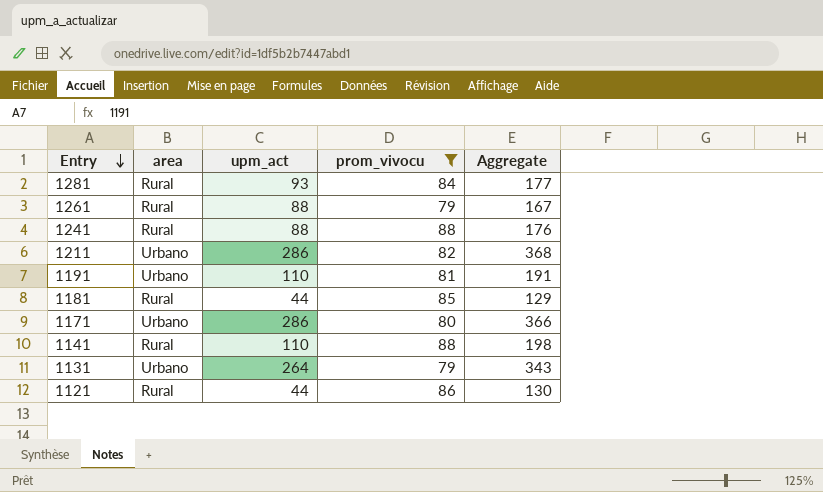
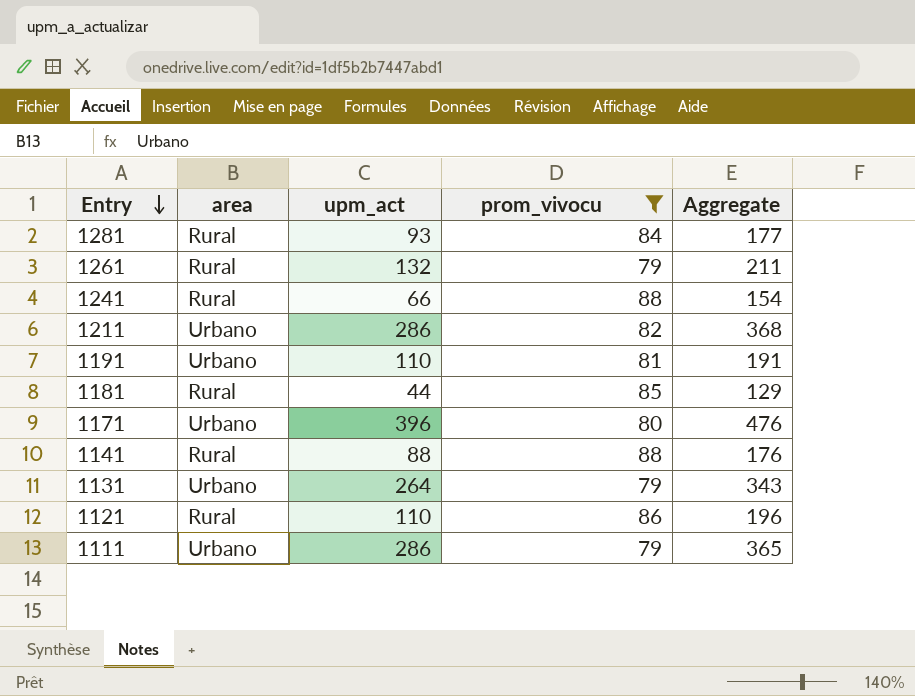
1261 | upm_act: 88 -> 132
1261 | Aggregate: 167 -> 211
1241 | upm_act: 88 -> 66
1241 | Aggregate: 176 -> 154
1171 | upm_act: 286 -> 396
1171 | Aggregate: 366 -> 476
1141 | upm_act: 110 -> 88
1141 | Aggregate: 198 -> 176
1121 | upm_act: 44 -> 110
1121 | Aggregate: 130 -> 196
row 1111: none -> Urbano | 286 | 79 | 365

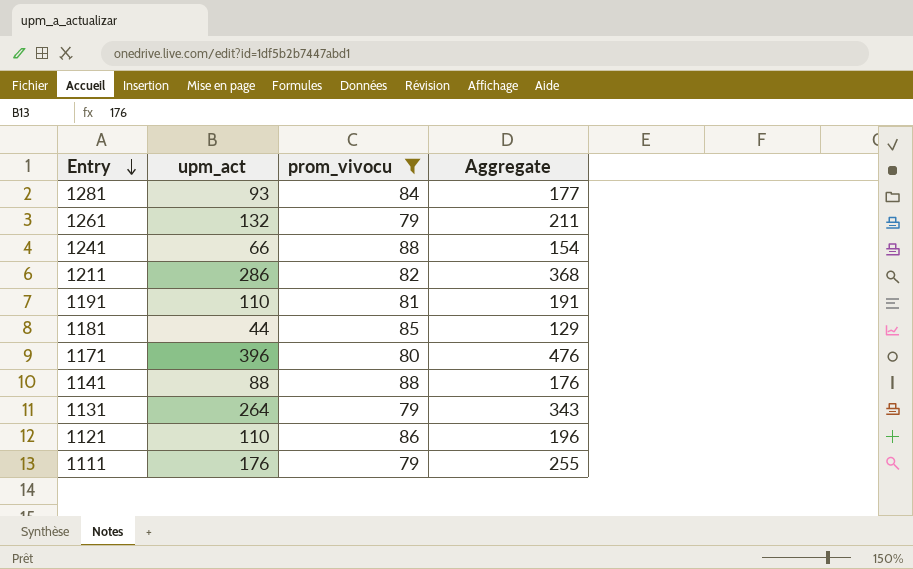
column area | position: 2 -> none
1111 | upm_act: 286 -> 176
1111 | Aggregate: 365 -> 255

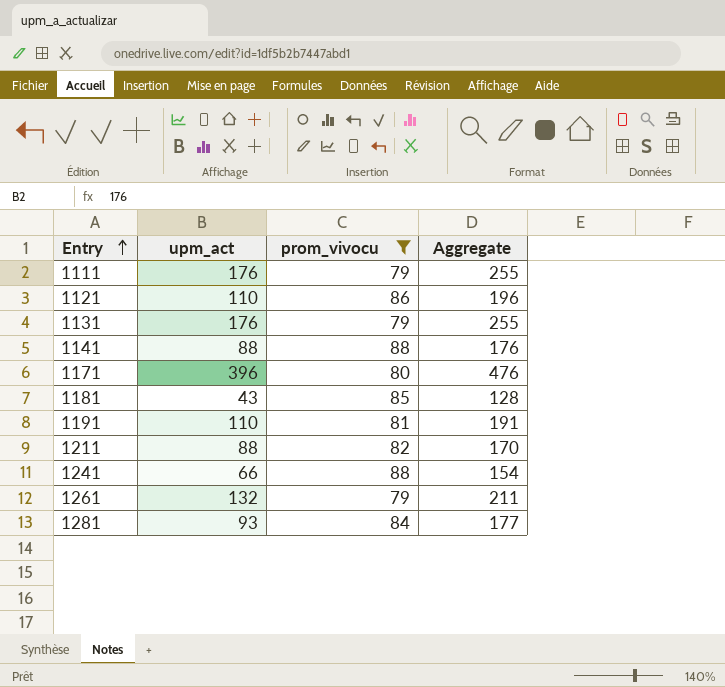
row order: Entry descending -> Entry ascending
1131 | upm_act: 264 -> 176
1131 | Aggregate: 343 -> 255
1181 | upm_act: 44 -> 43
1181 | Aggregate: 129 -> 128
1211 | upm_act: 286 -> 88
1211 | Aggregate: 368 -> 170

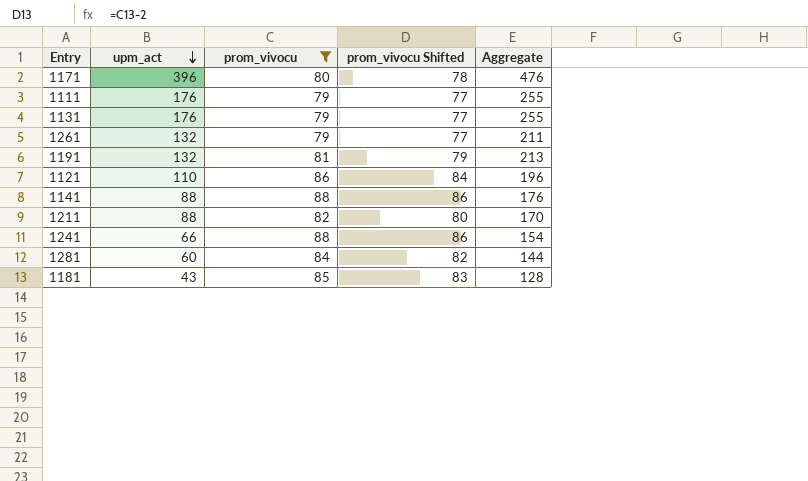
row order: Entry ascending -> upm_act descending
column prom_vivocu Shifted | formula: none -> [prom_vivocu] - 2
1191 | upm_act: 110 -> 132
1191 | Aggregate: 191 -> 213
1281 | upm_act: 93 -> 60
1281 | Aggregate: 177 -> 144

